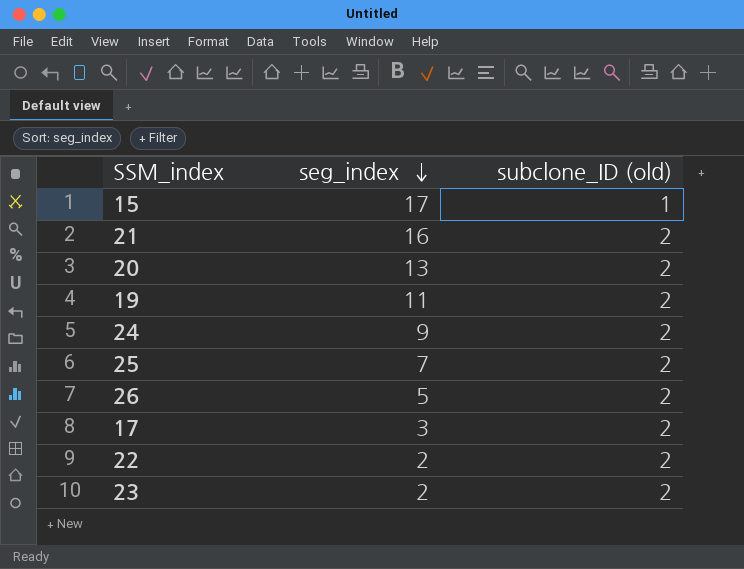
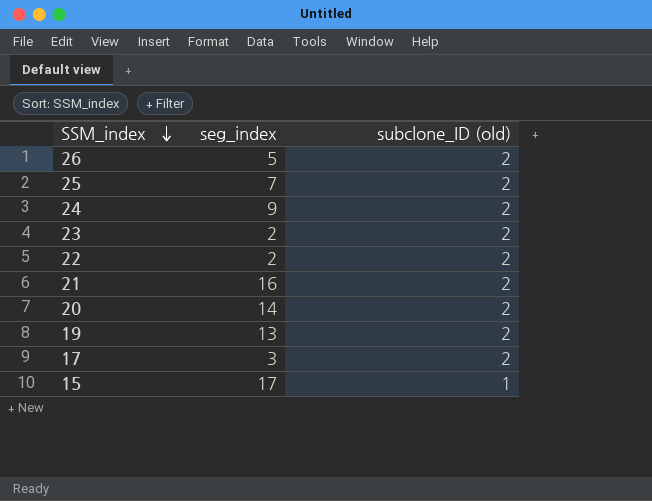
row order: seg_index descending -> SSM_index descending
20 | seg_index: 13 -> 14
19 | seg_index: 11 -> 13

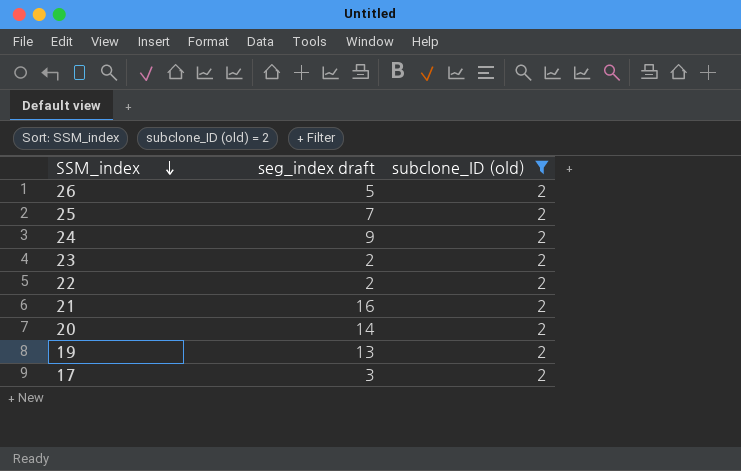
filter: none -> subclone_ID (old) = 2
column name: seg_index -> seg_index draft

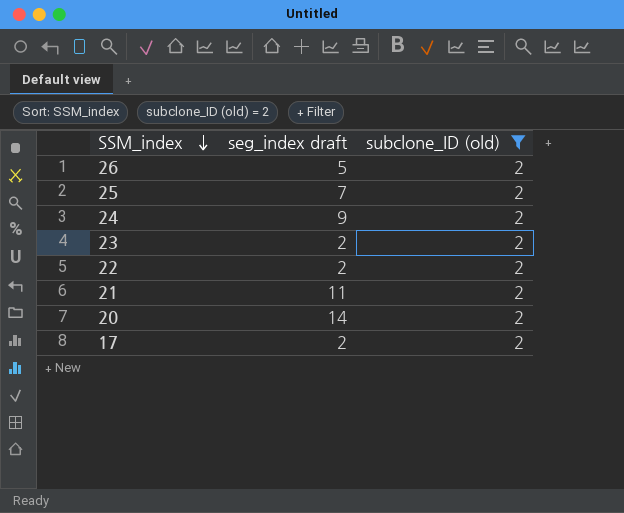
row 19: 13 | 2 -> none
21 | seg_index draft: 16 -> 11
17 | seg_index draft: 3 -> 2

